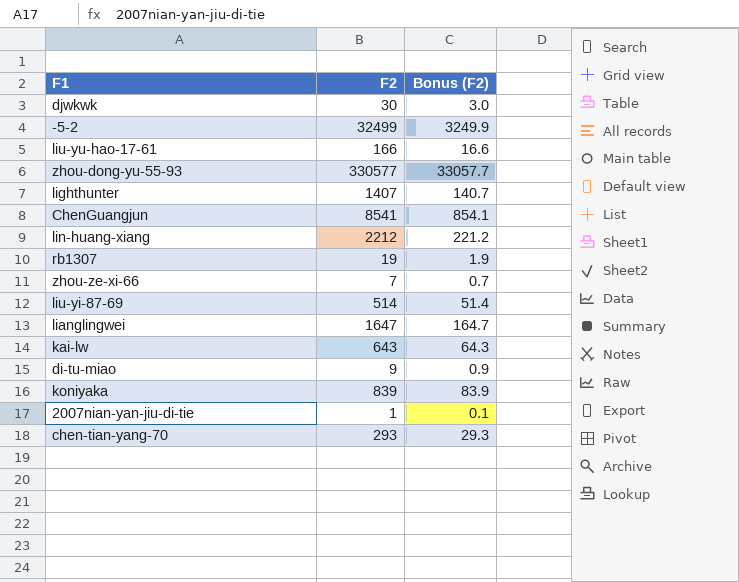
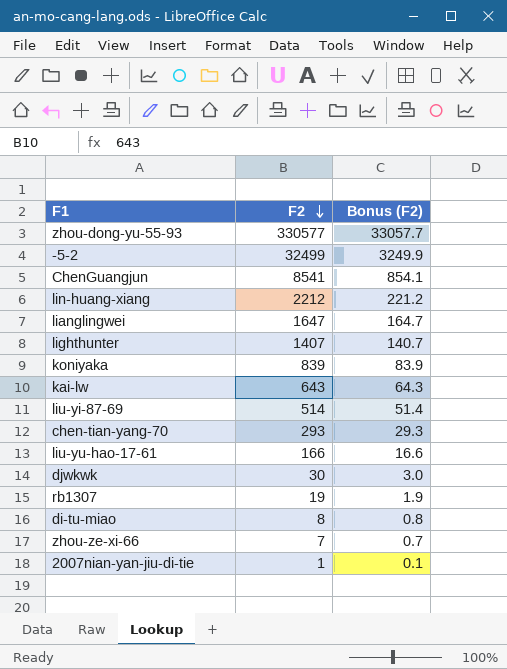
row order: none -> F2 descending
di-tu-miao | F2: 9 -> 8
di-tu-miao | Bonus (F2): 0.9 -> 0.8

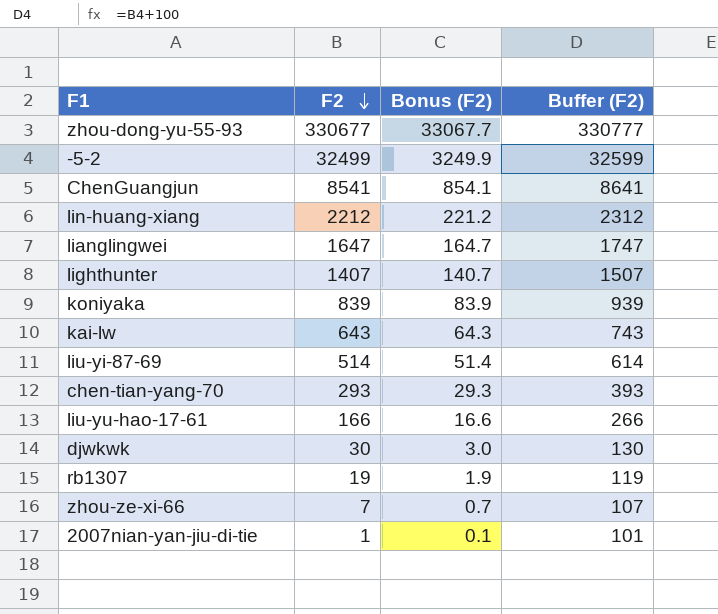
column Buffer (F2) | formula: none -> [F2] + 100
row di-tu-miao: 8 | 0.8 -> none
zhou-dong-yu-55-93 | F2: 330577 -> 330677
zhou-dong-yu-55-93 | Bonus (F2): 33057.7 -> 33067.7

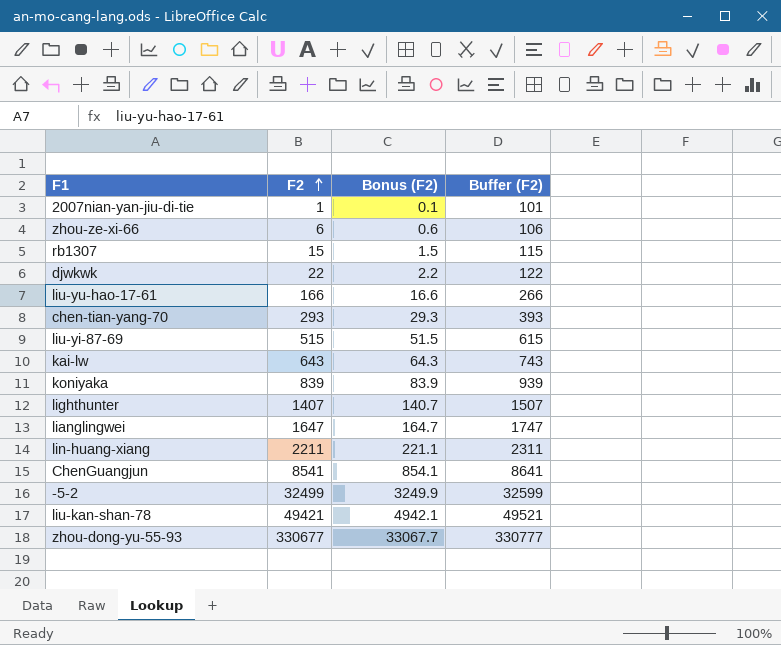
row order: F2 descending -> F2 ascending
zhou-ze-xi-66 | F2: 7 -> 6
zhou-ze-xi-66 | Bonus (F2): 0.7 -> 0.6
zhou-ze-xi-66 | Buffer (F2): 107 -> 106
rb1307 | F2: 19 -> 15
rb1307 | Bonus (F2): 1.9 -> 1.5
rb1307 | Buffer (F2): 119 -> 115
djwkwk | F2: 30 -> 22
djwkwk | Bonus (F2): 3.0 -> 2.2
djwkwk | Buffer (F2): 130 -> 122
liu-yi-87-69 | F2: 514 -> 515
liu-yi-87-69 | Bonus (F2): 51.4 -> 51.5
liu-yi-87-69 | Buffer (F2): 614 -> 615
lin-huang-xiang | F2: 2212 -> 2211
lin-huang-xiang | Bonus (F2): 221.2 -> 221.1
lin-huang-xiang | Buffer (F2): 2312 -> 2311
row liu-kan-shan-78: none -> 49421 | 4942.1 | 49521

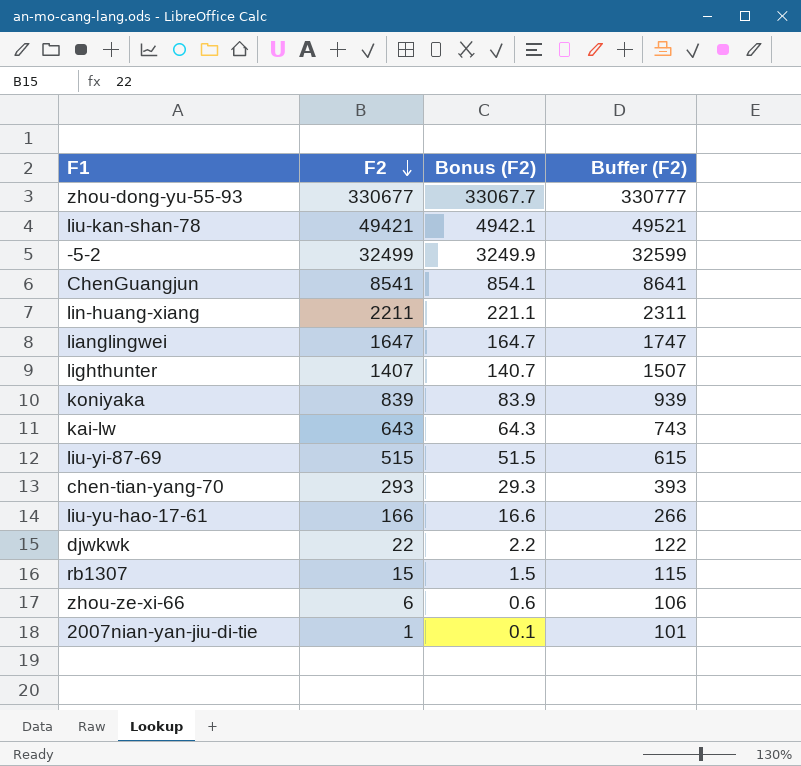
row order: F2 ascending -> F2 descending

